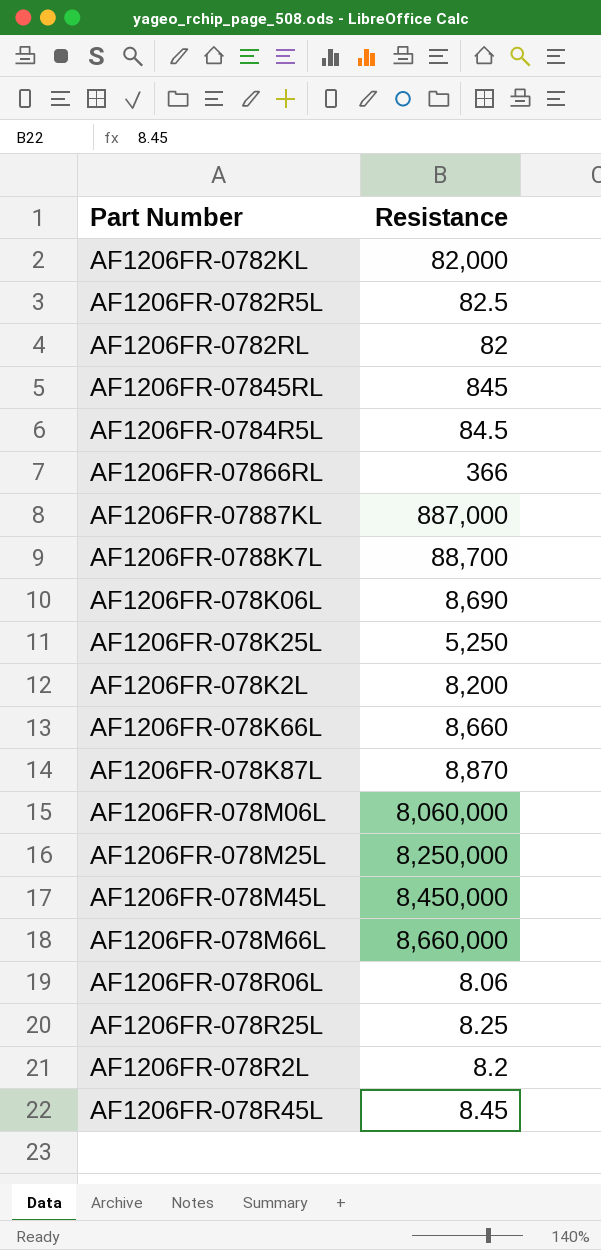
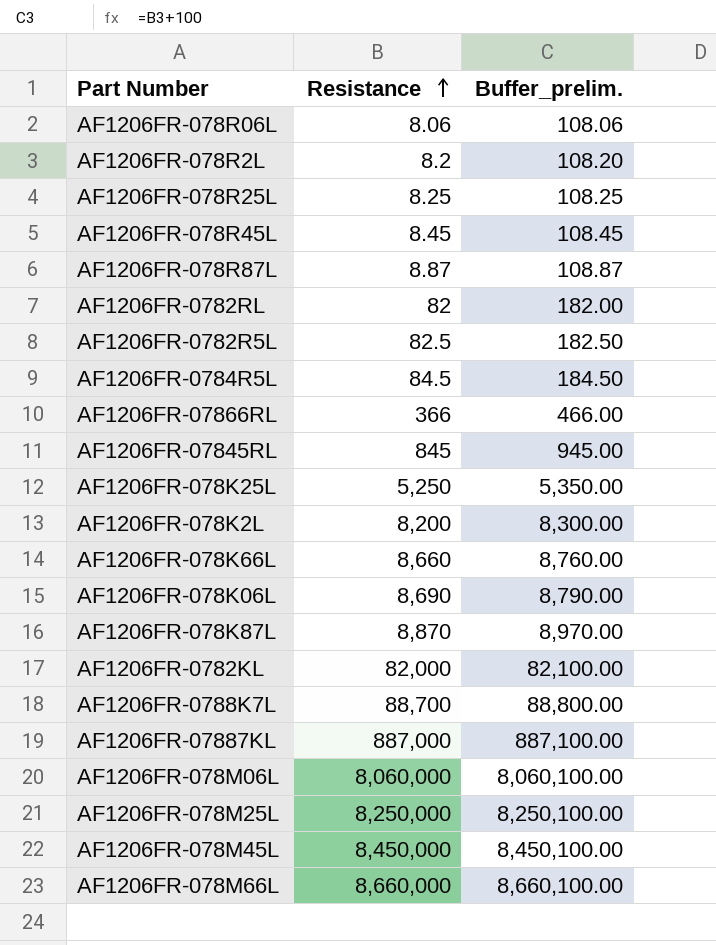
row order: none -> Resistance ascending
column Buffer_prelim. | formula: none -> [Resistance] + 100
row AF1206FR-078R87L: none -> 8.87 | 108.87

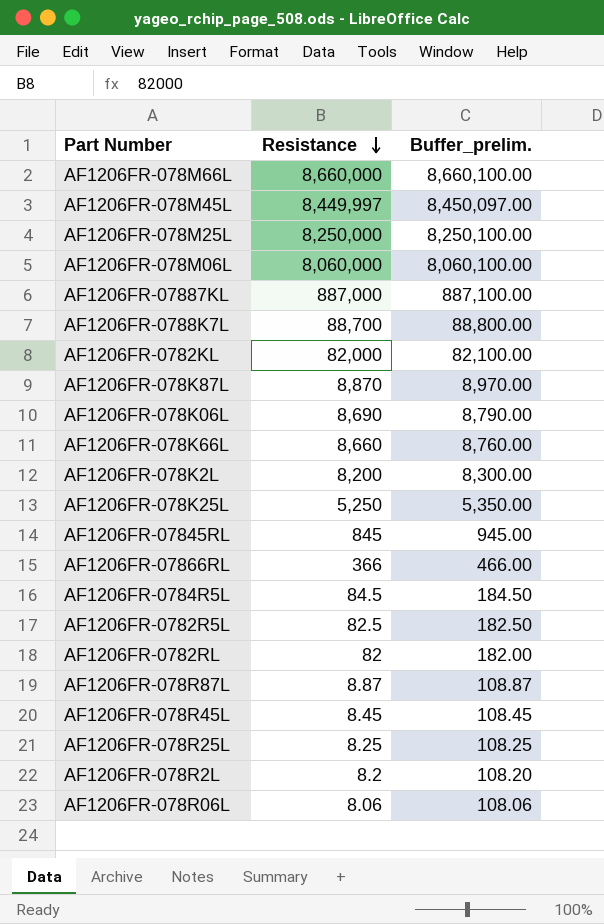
row order: Resistance ascending -> Resistance descending
AF1206FR-078M45L | Resistance: 8,450,000 -> 8,449,997
AF1206FR-078M45L | Buffer_prelim.: 8,450,100.00 -> 8,450,097.00

